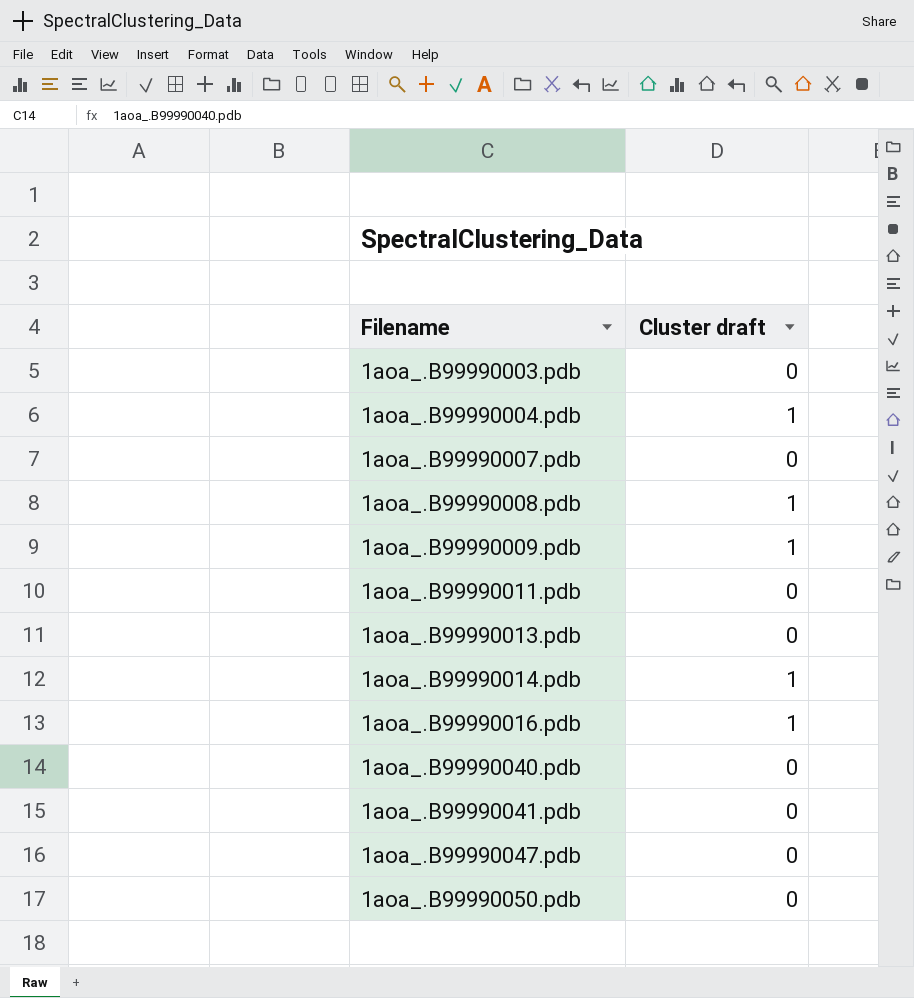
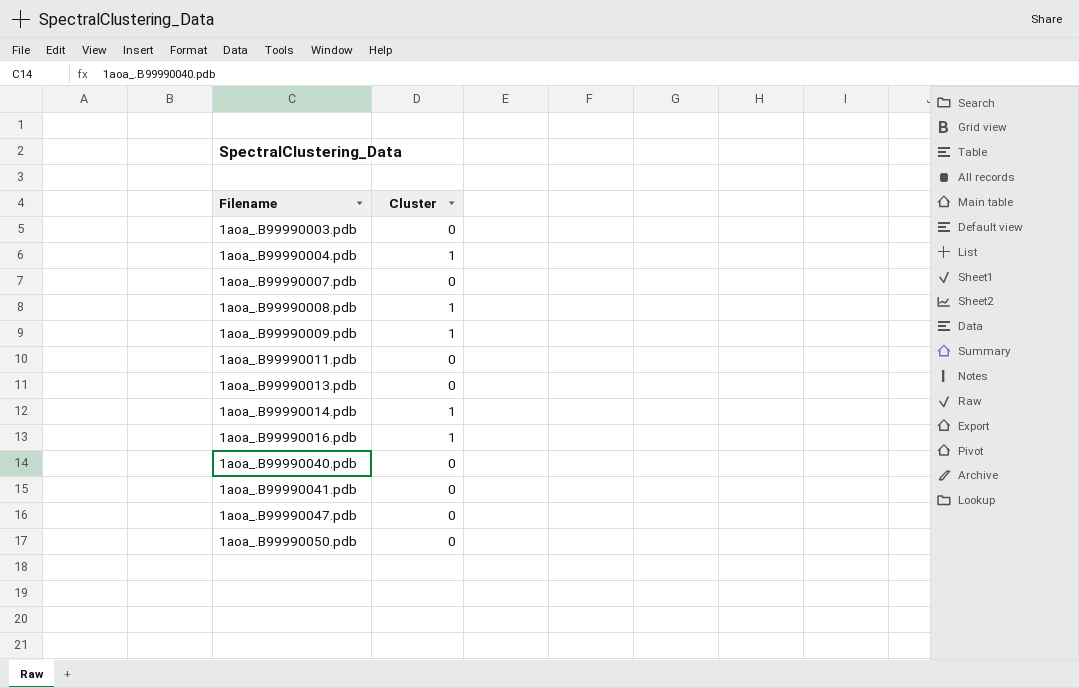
column name: Cluster draft -> Cluster

